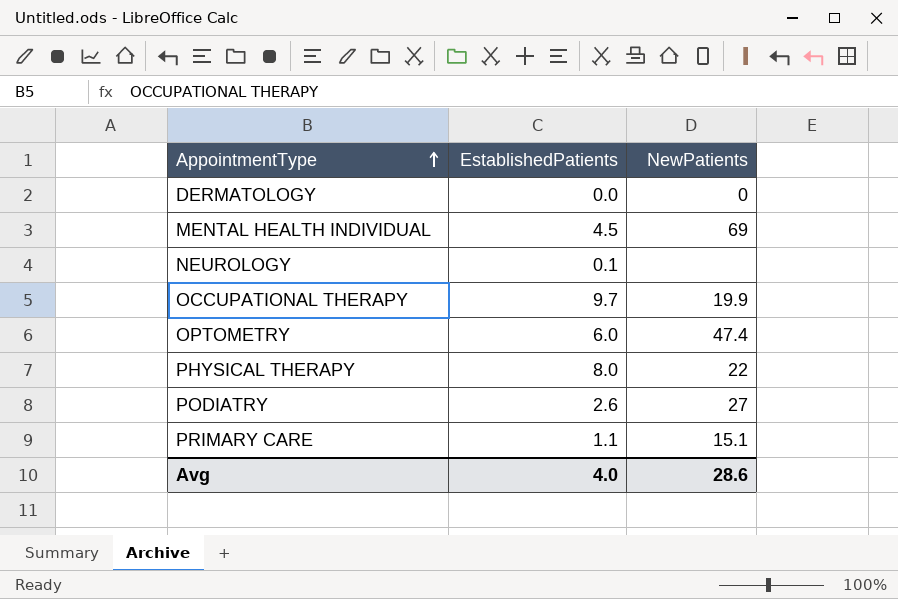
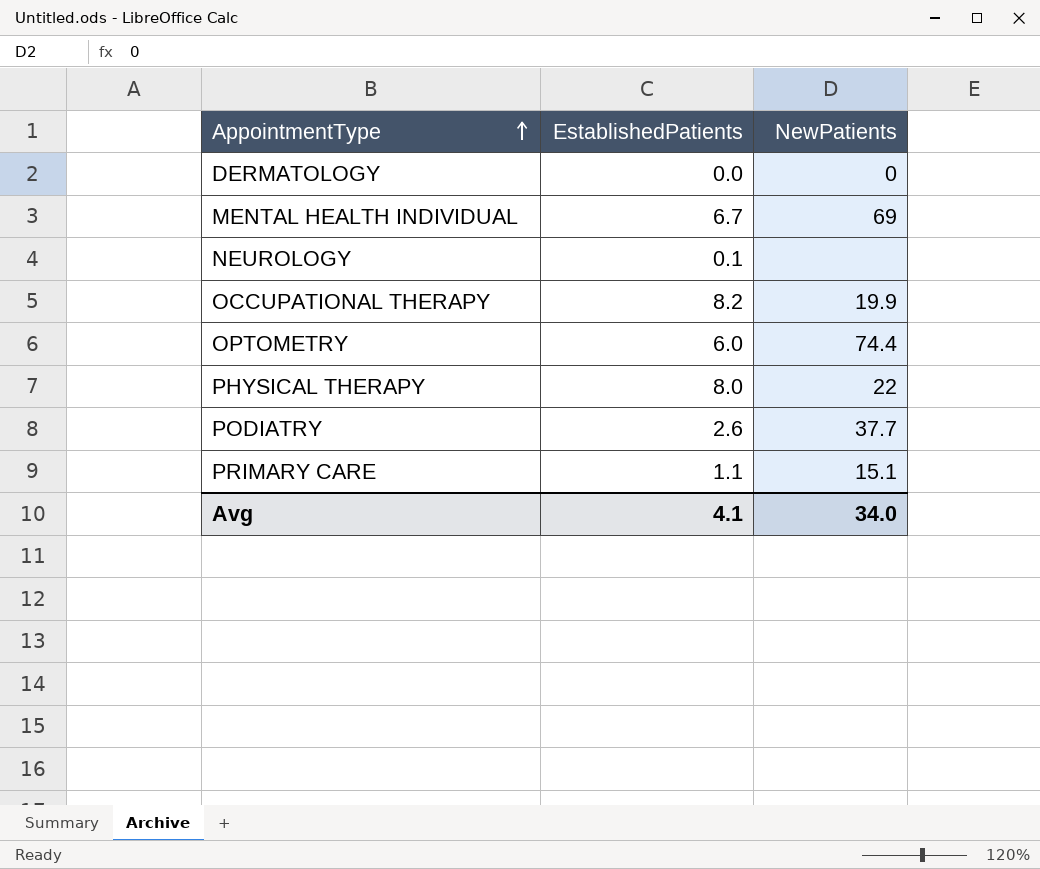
MENTAL HEALTH INDIVIDUAL | EstablishedPatients: 4.5 -> 6.7
OCCUPATIONAL THERAPY | EstablishedPatients: 9.7 -> 8.2
OPTOMETRY | NewPatients: 47.4 -> 74.4
PODIATRY | NewPatients: 27 -> 37.7
Avg | EstablishedPatients: 4.0 -> 4.1
Avg | NewPatients: 28.6 -> 34.0

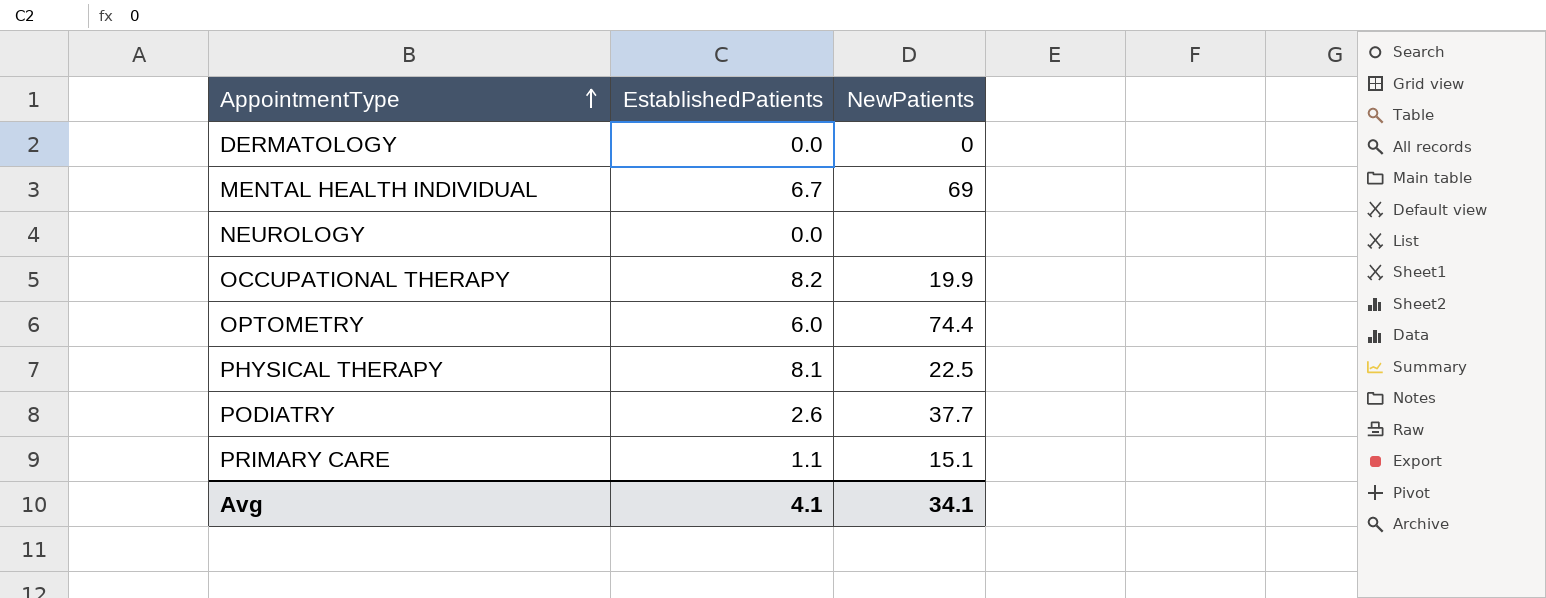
NEUROLOGY | EstablishedPatients: 0.1 -> 0.0
PHYSICAL THERAPY | EstablishedPatients: 8.0 -> 8.1
PHYSICAL THERAPY | NewPatients: 22 -> 22.5
Avg | NewPatients: 34.0 -> 34.1

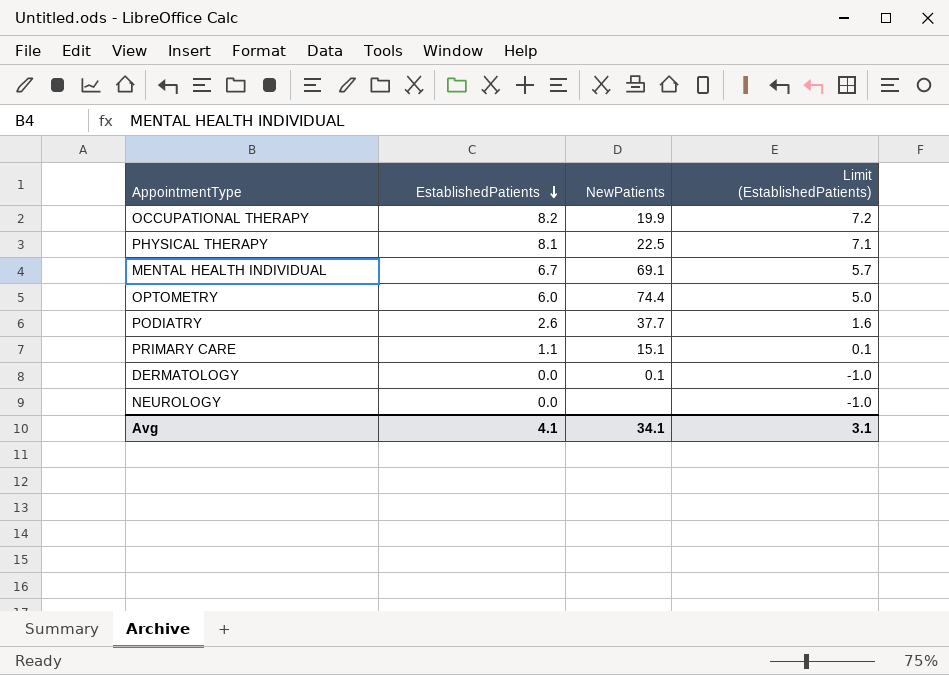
row order: AppointmentType ascending -> EstablishedPatients descending
column Limit (EstablishedPatients) | formula: none -> [EstablishedPatients] - 1
MENTAL HEALTH INDIVIDUAL | NewPatients: 69 -> 69.1
DERMATOLOGY | NewPatients: 0 -> 0.1

